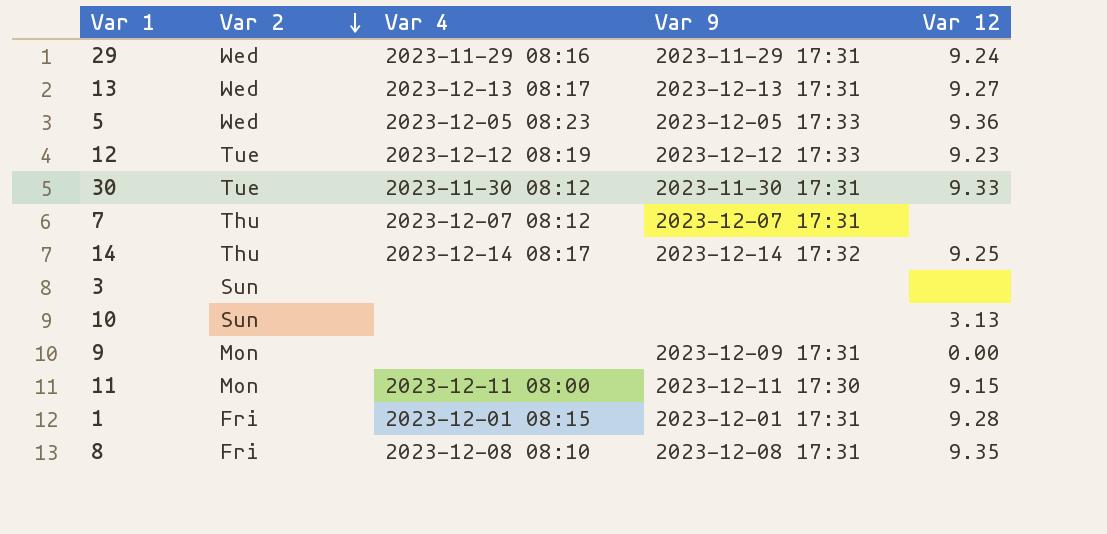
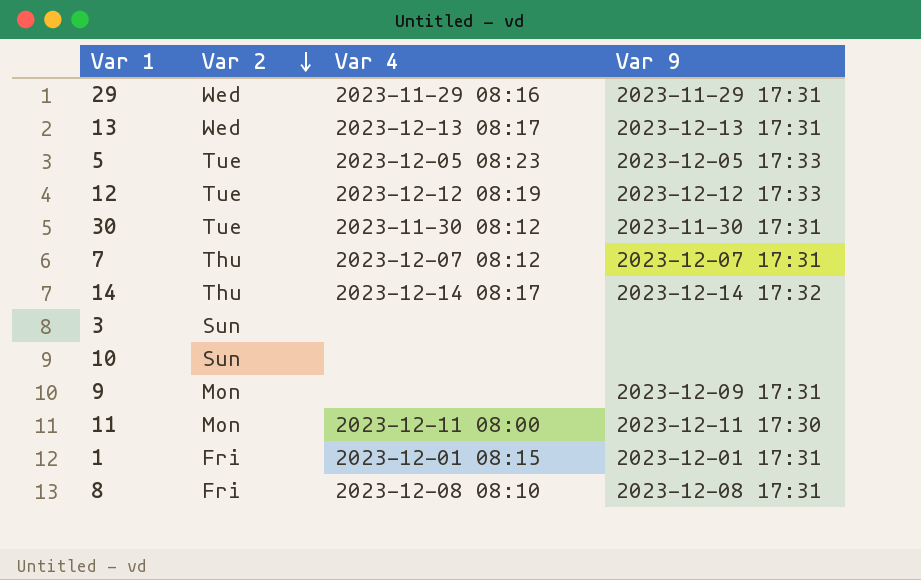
column Var 12 | position: 5 -> none
5 | Var 2: Wed -> Tue

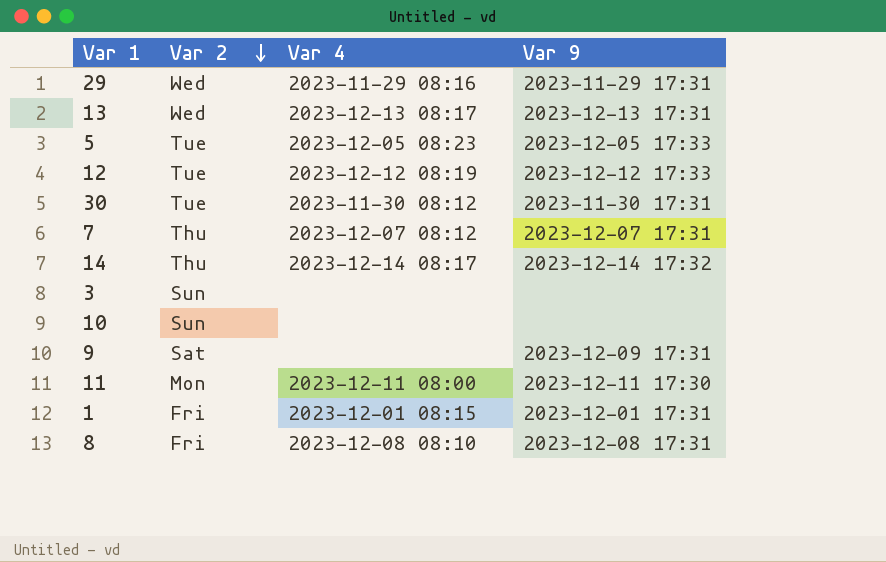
9 | Var 2: Mon -> Sat

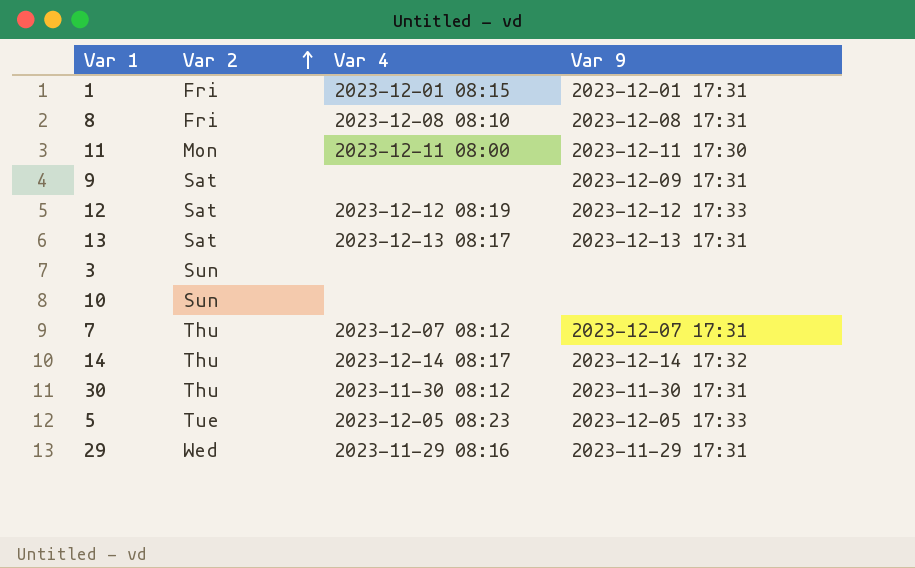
row order: Var 2 descending -> Var 2 ascending
12 | Var 2: Tue -> Sat
13 | Var 2: Wed -> Sat
30 | Var 2: Tue -> Thu

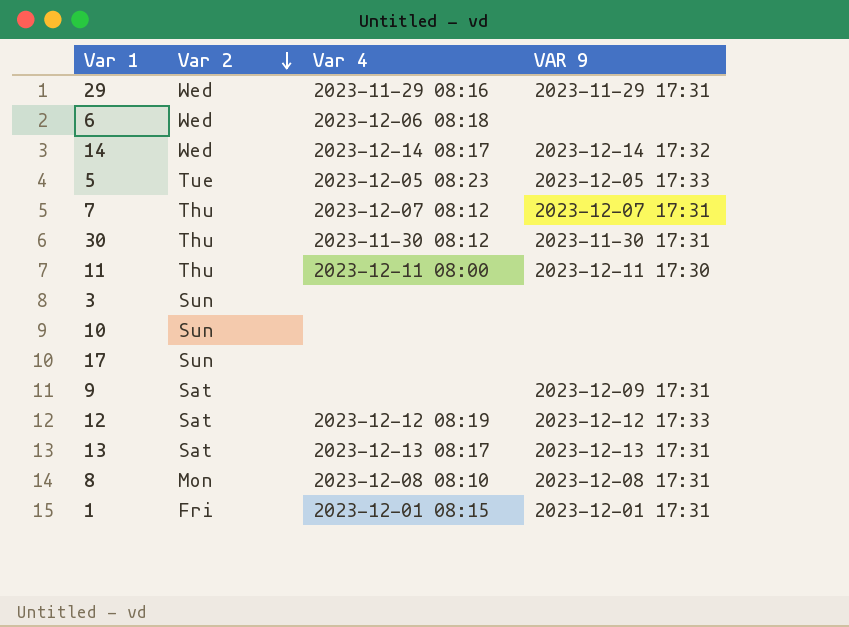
row order: Var 2 ascending -> Var 2 descending
column name: Var 9 -> VAR 9
row 6: none -> Wed | 2023-12-06 08:18 | none
14 | Var 2: Thu -> Wed
11 | Var 2: Mon -> Thu
row 17: none -> Sun | none | none
8 | Var 2: Fri -> Mon

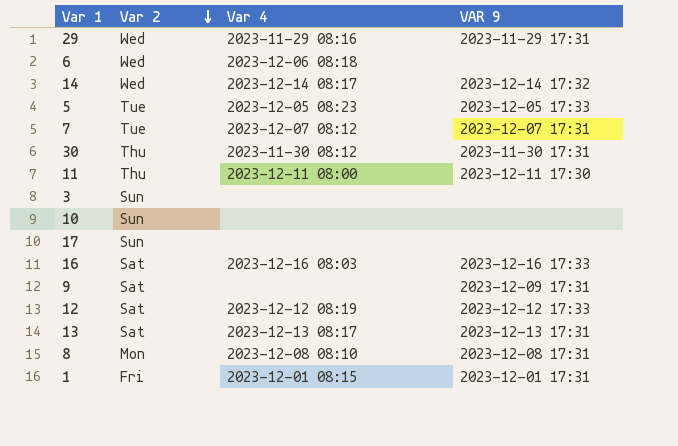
7 | Var 2: Thu -> Tue
row 16: none -> Sat | 2023-12-16 08:03 | 2023-12-16 17:33

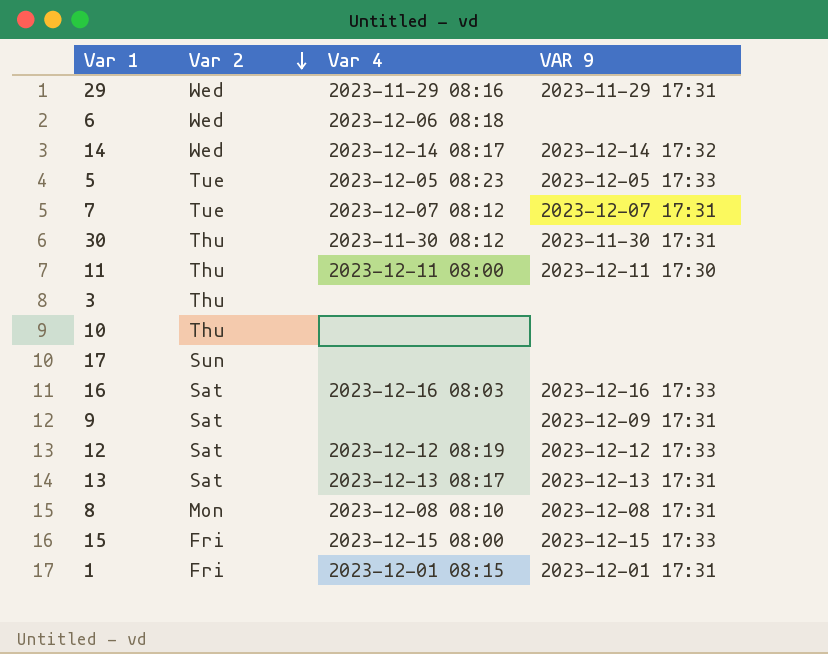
3 | Var 2: Sun -> Thu
10 | Var 2: Sun -> Thu
row 15: none -> Fri | 2023-12-15 08:00 | 2023-12-15 17:33

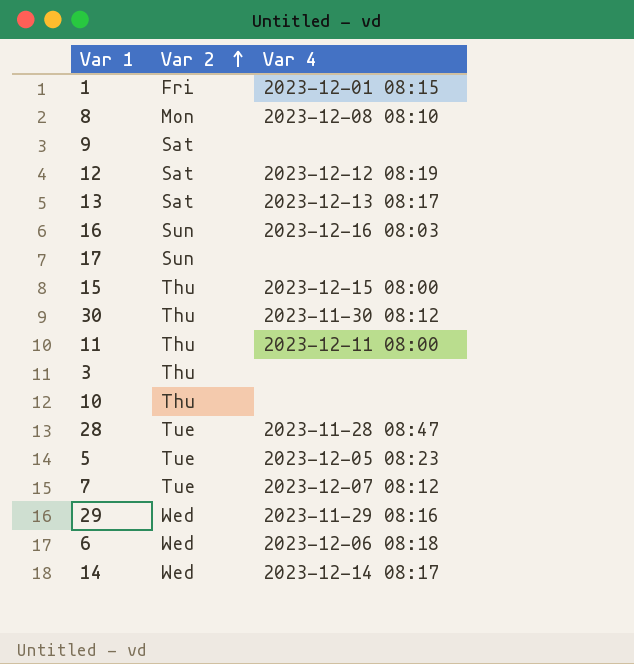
row order: Var 2 descending -> Var 2 ascending
column VAR 9 | position: 4 -> none
16 | Var 2: Sat -> Sun
15 | Var 2: Fri -> Thu
row 28: none -> Tue | 2023-11-28 08:47

